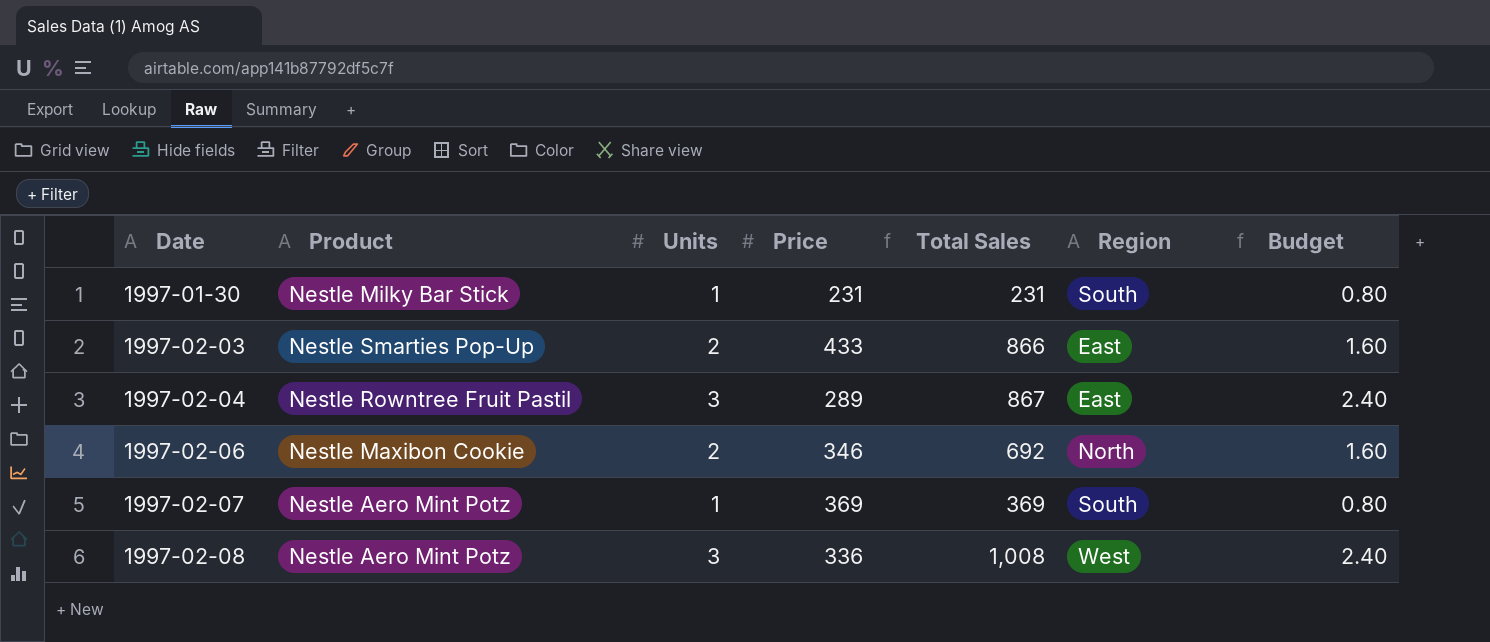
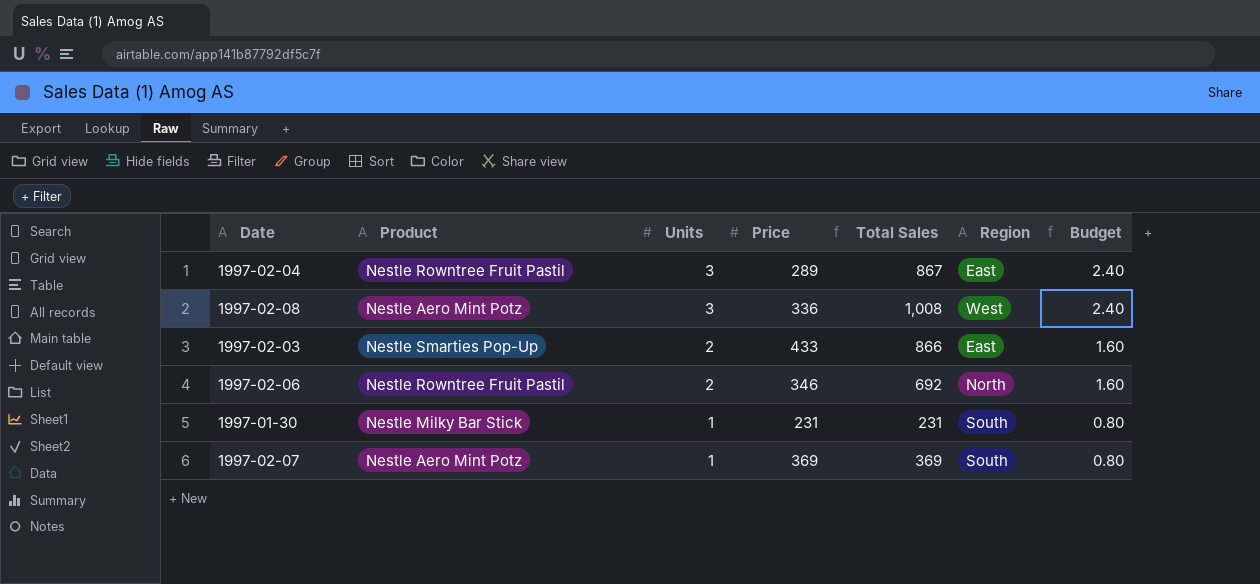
row order: Date ascending -> Units descending
1997-02-06 | Product: Nestle Maxibon Cookie -> Nestle Rowntree Fruit Pastil

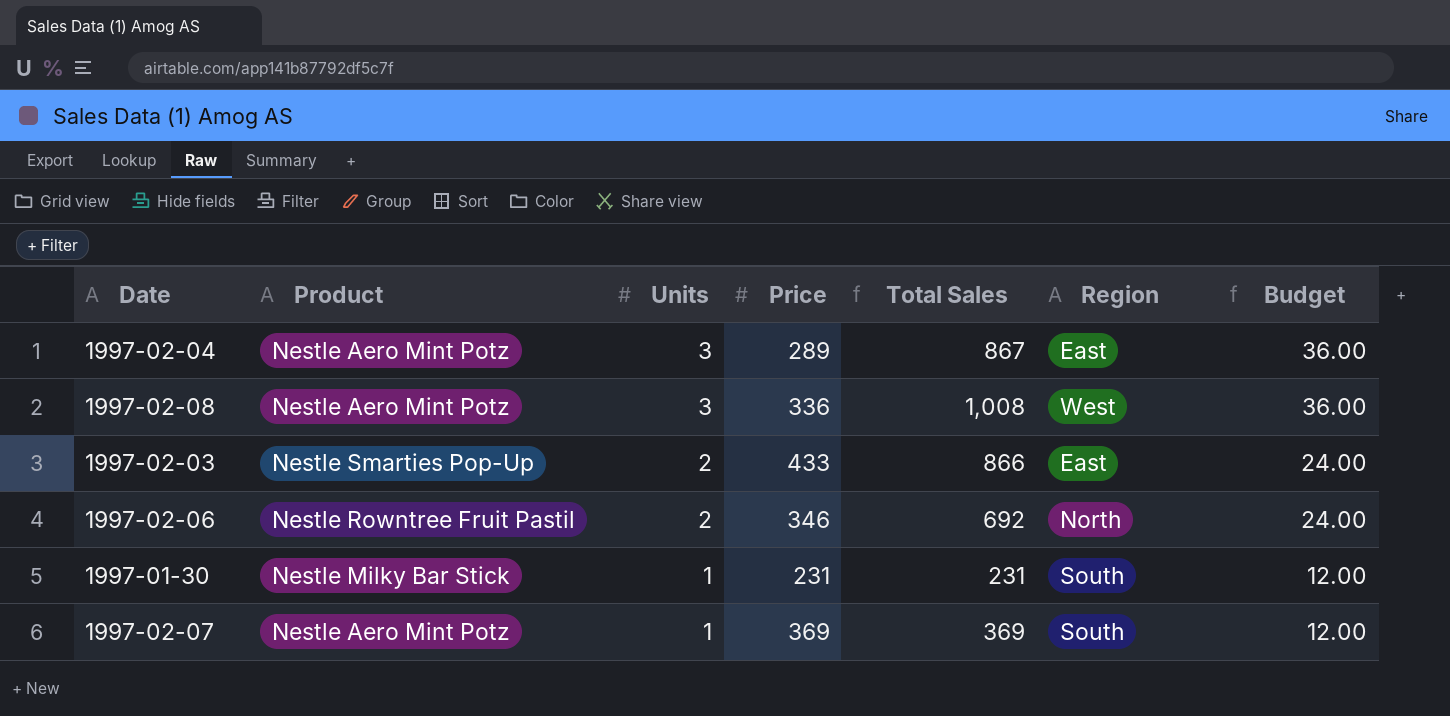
column Budget | formula: [Units] * 0.8 -> [Units] * 12
1997-02-04 | Product: Nestle Rowntree Fruit Pastil -> Nestle Aero Mint Potz

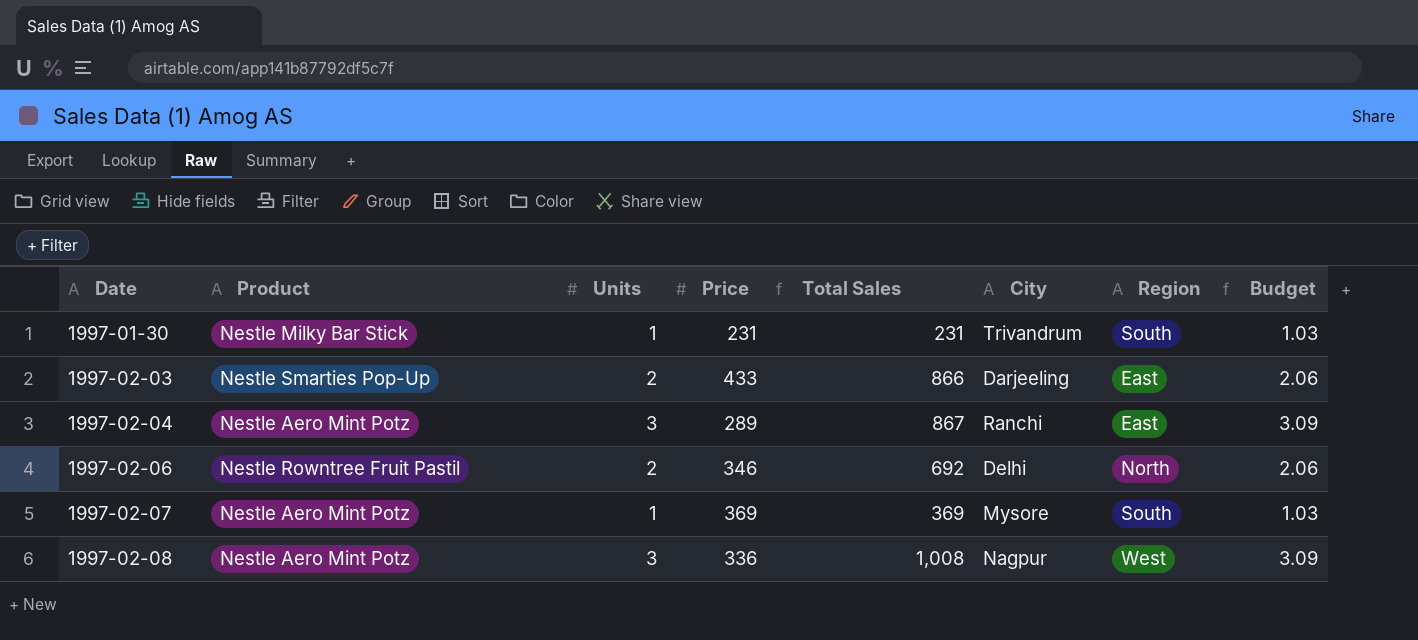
row order: Units descending -> Date ascending
column City | position: none -> 6
column Budget | formula: [Units] * 12 -> [Units] * 1.03

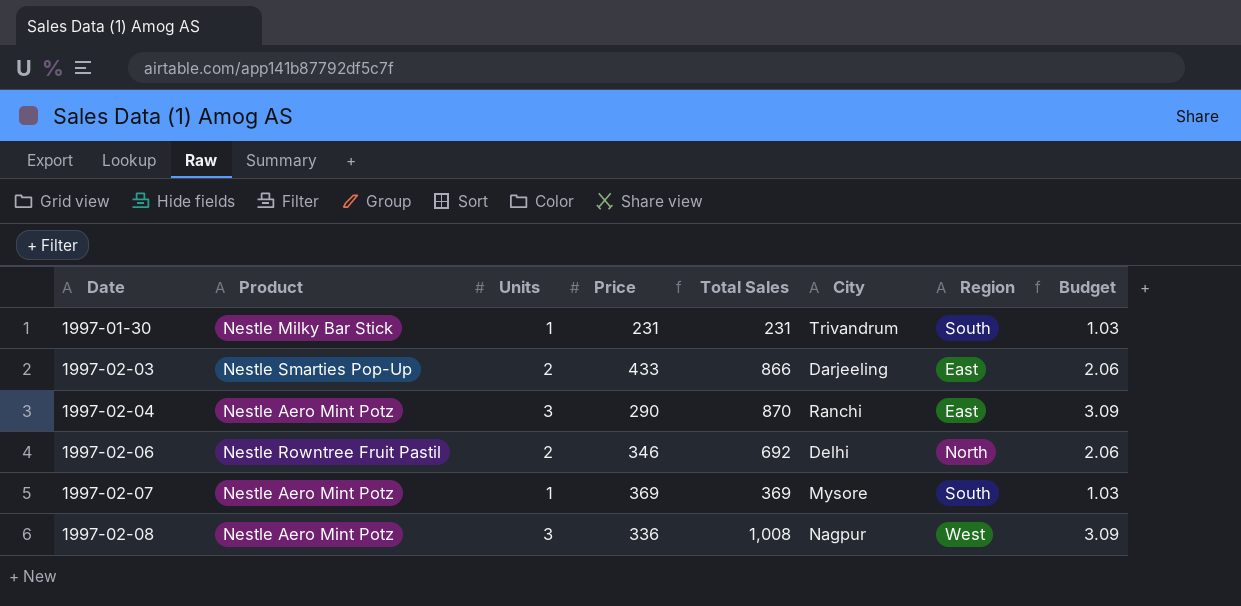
1997-02-04 | Price: 289 -> 290
1997-02-04 | Total Sales: 867 -> 870

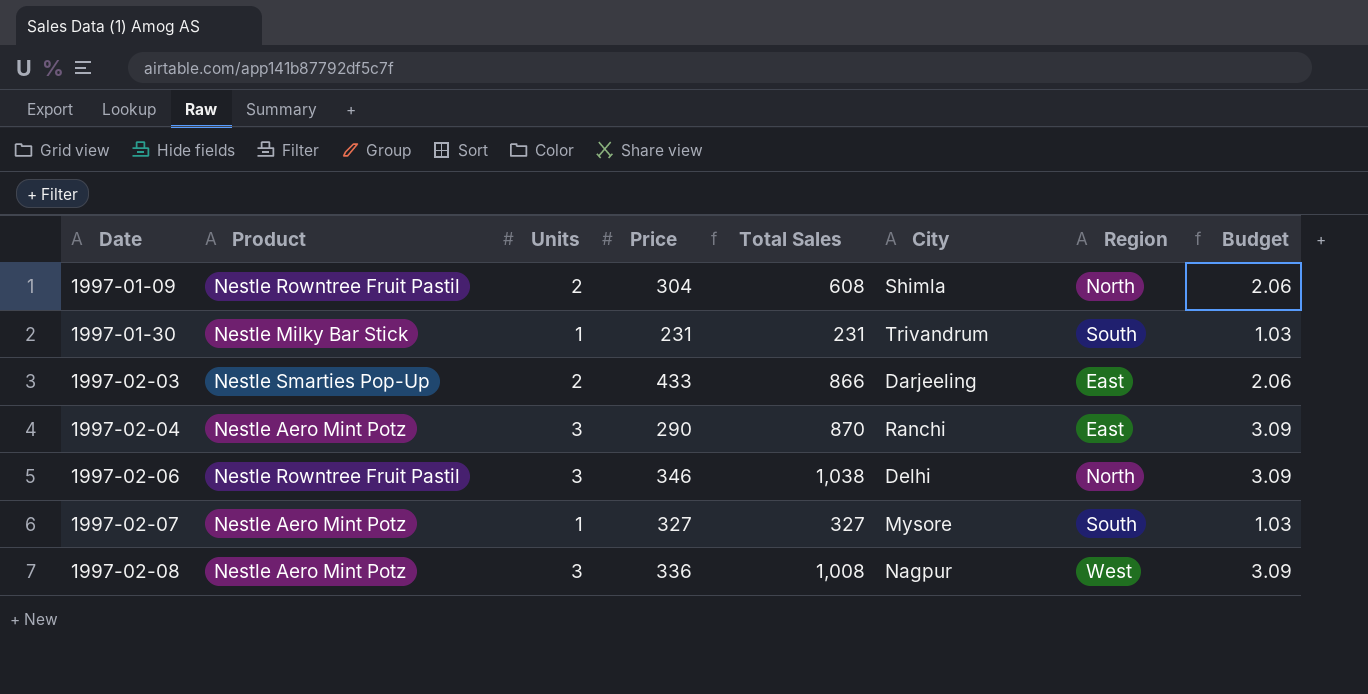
row 1997-01-09: none -> Nestle Rowntree Fruit Pastil | 2 | 304 | 608 | Shimla | North | 2.06
1997-02-06 | Units: 2 -> 3
1997-02-06 | Total Sales: 692 -> 1,038
1997-02-06 | Budget: 2.06 -> 3.09
1997-02-07 | Price: 369 -> 327
1997-02-07 | Total Sales: 369 -> 327

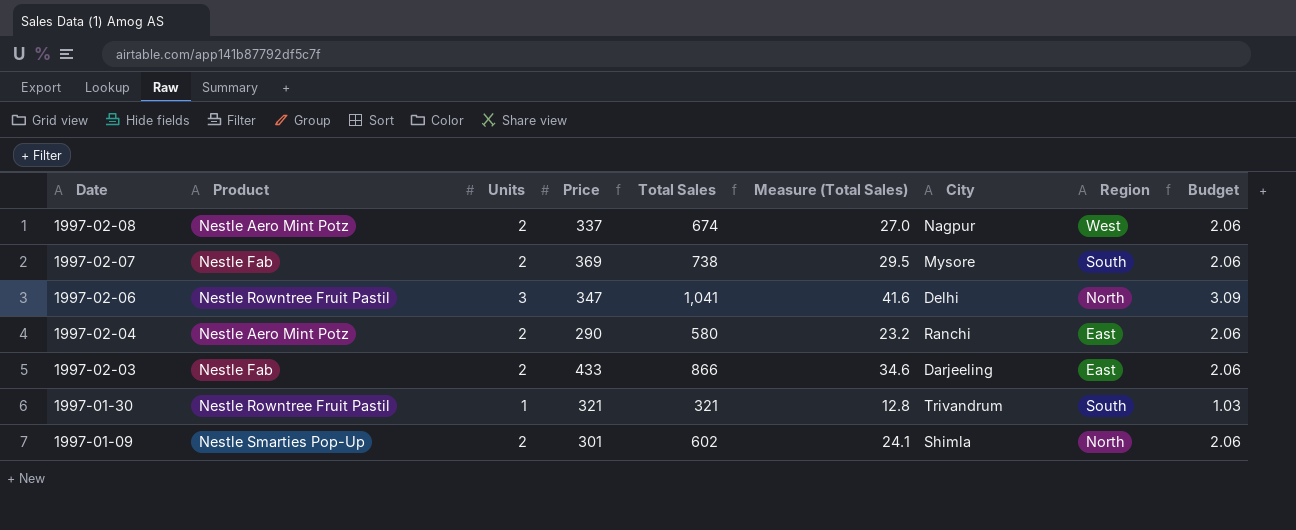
row order: Date ascending -> Date descending
column Measure (Total Sales) | formula: none -> [Total Sales] * 0.04
1997-02-08 | Units: 3 -> 2
1997-02-08 | Price: 336 -> 337
1997-02-08 | Total Sales: 1,008 -> 674
1997-02-08 | Budget: 3.09 -> 2.06
1997-02-07 | Product: Nestle Aero Mint Potz -> Nestle Fab
1997-02-07 | Units: 1 -> 2
1997-02-07 | Price: 327 -> 369
1997-02-07 | Total Sales: 327 -> 738
1997-02-07 | Budget: 1.03 -> 2.06
1997-02-06 | Price: 346 -> 347
1997-02-06 | Total Sales: 1,038 -> 1,041
1997-02-04 | Units: 3 -> 2
1997-02-04 | Total Sales: 870 -> 580
1997-02-04 | Budget: 3.09 -> 2.06
1997-02-03 | Product: Nestle Smarties Pop-Up -> Nestle Fab
1997-01-30 | Product: Nestle Milky Bar Stick -> Nestle Rowntree Fruit Pastil
1997-01-30 | Price: 231 -> 321
1997-01-30 | Total Sales: 231 -> 321
1997-01-09 | Product: Nestle Rowntree Fruit Pastil -> Nestle Smarties Pop-Up
1997-01-09 | Price: 304 -> 301
1997-01-09 | Total Sales: 608 -> 602

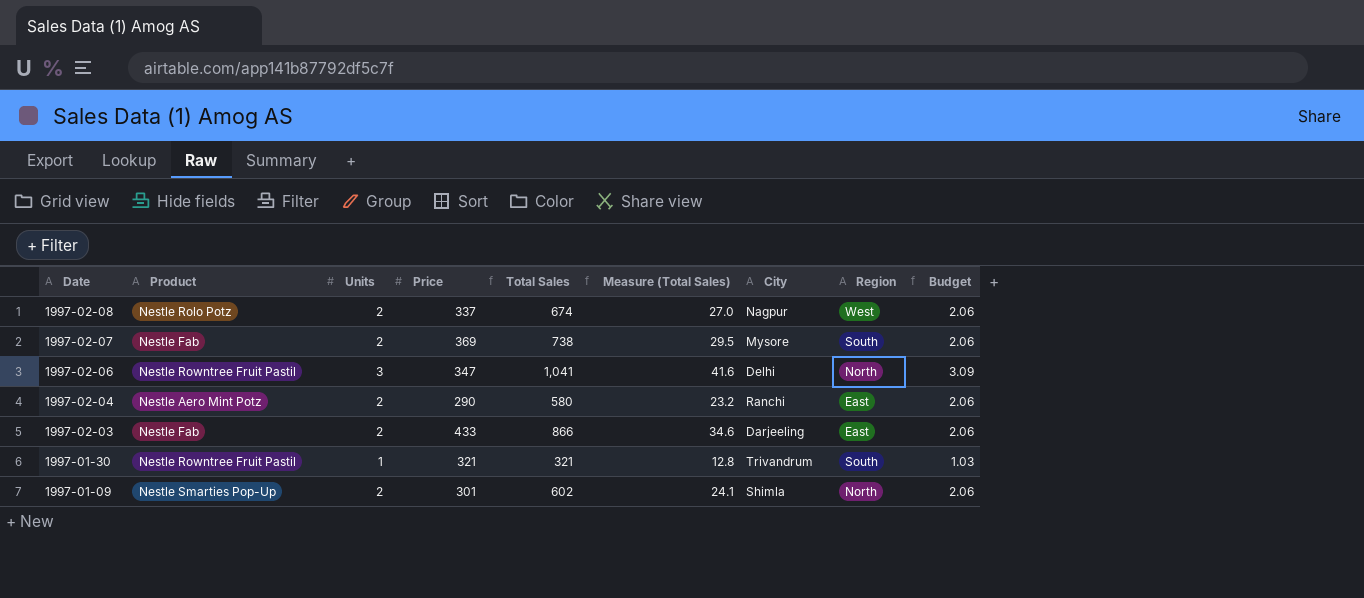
1997-02-08 | Product: Nestle Aero Mint Potz -> Nestle Rolo Potz

